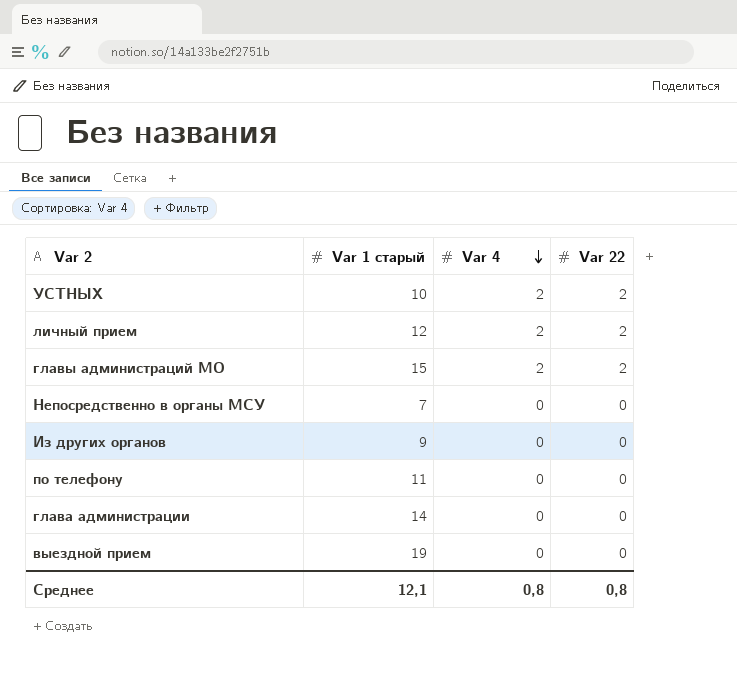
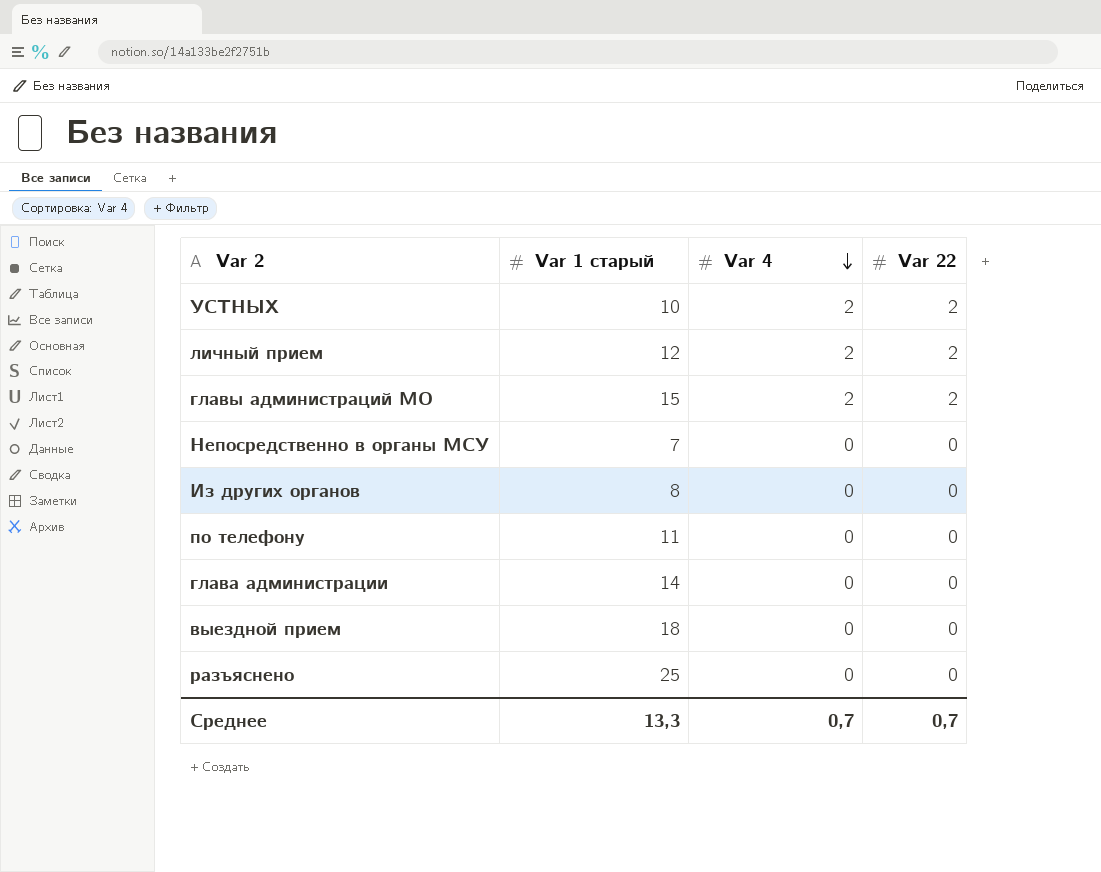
Из других органов | Var 1 старый: 9 -> 8
выездной прием | Var 1 старый: 19 -> 18
row разъяснено: none -> 25 | 0 | 0
Среднее | Var 1 старый: 12,1 -> 13,3
Среднее | Var 4: 0,8 -> 0,7
Среднее | Var 22: 0,8 -> 0,7

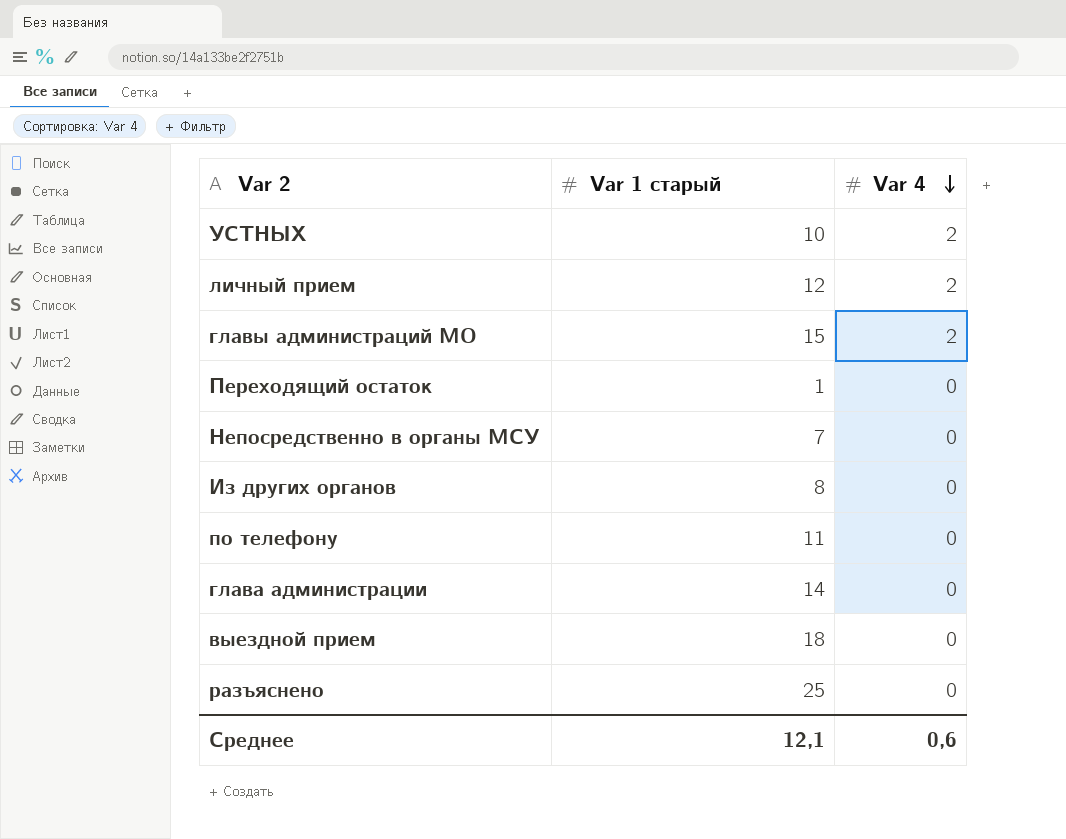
column Var 22 | position: 4 -> none
row Переходящий остаток: none -> 1 | 0
Среднее | Var 1 старый: 13,3 -> 12,1
Среднее | Var 4: 0,7 -> 0,6

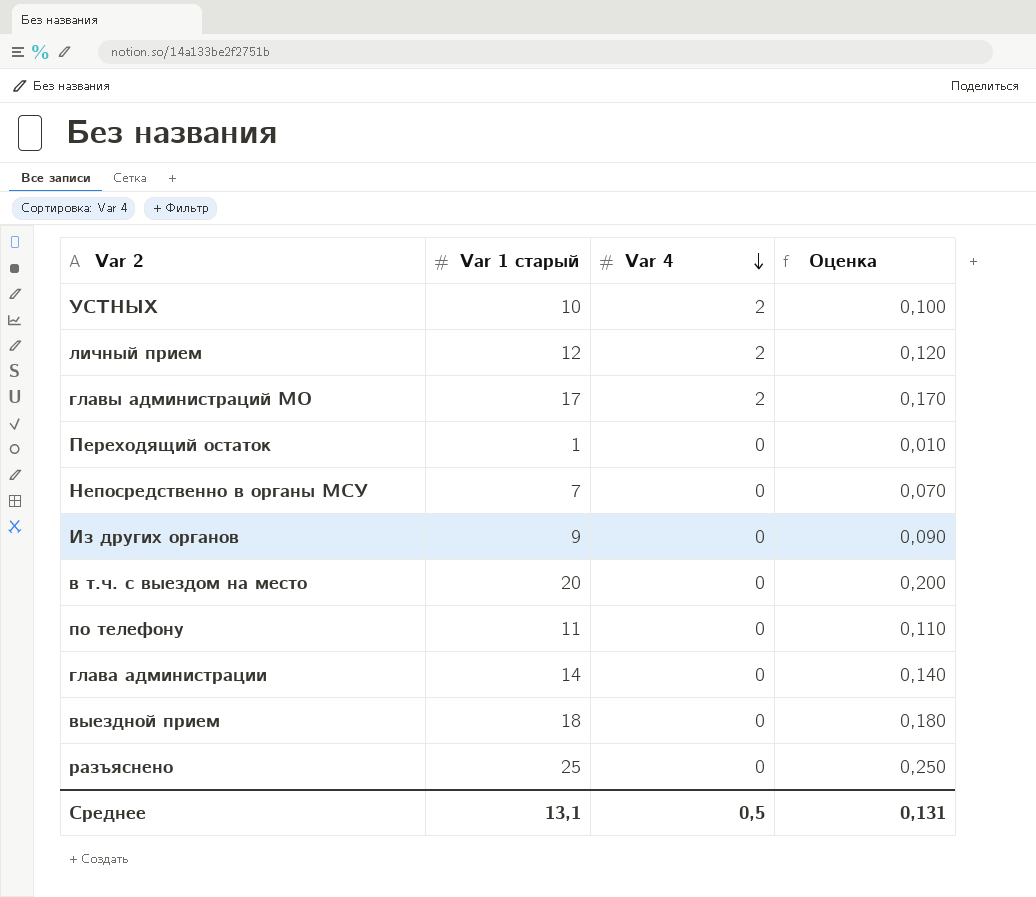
column Оценка | formula: none -> [Var 1 старый] * 0,01
главы администраций МО | Var 1 старый: 15 -> 17
Из других органов | Var 1 старый: 8 -> 9
row в т.ч. с выездом на место: none -> 20 | 0 | 0,200
Среднее | Var 1 старый: 12,1 -> 13,1
Среднее | Var 4: 0,6 -> 0,5

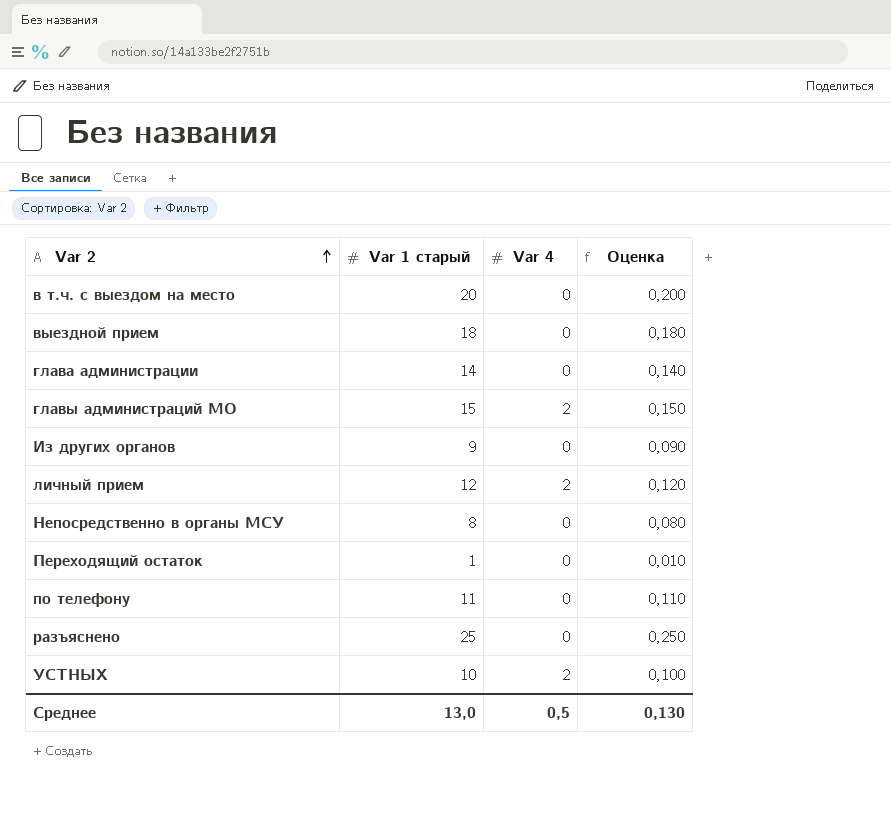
row order: Var 4 descending -> Var 2 ascending
главы администраций МО | Var 1 старый: 17 -> 15
главы администраций МО | Оценка: 0,170 -> 0,150
Непосредственно в органы МСУ | Var 1 старый: 7 -> 8
Непосредственно в органы МСУ | Оценка: 0,070 -> 0,080
Среднее | Var 1 старый: 13,1 -> 13,0
Среднее | Оценка: 0,131 -> 0,130

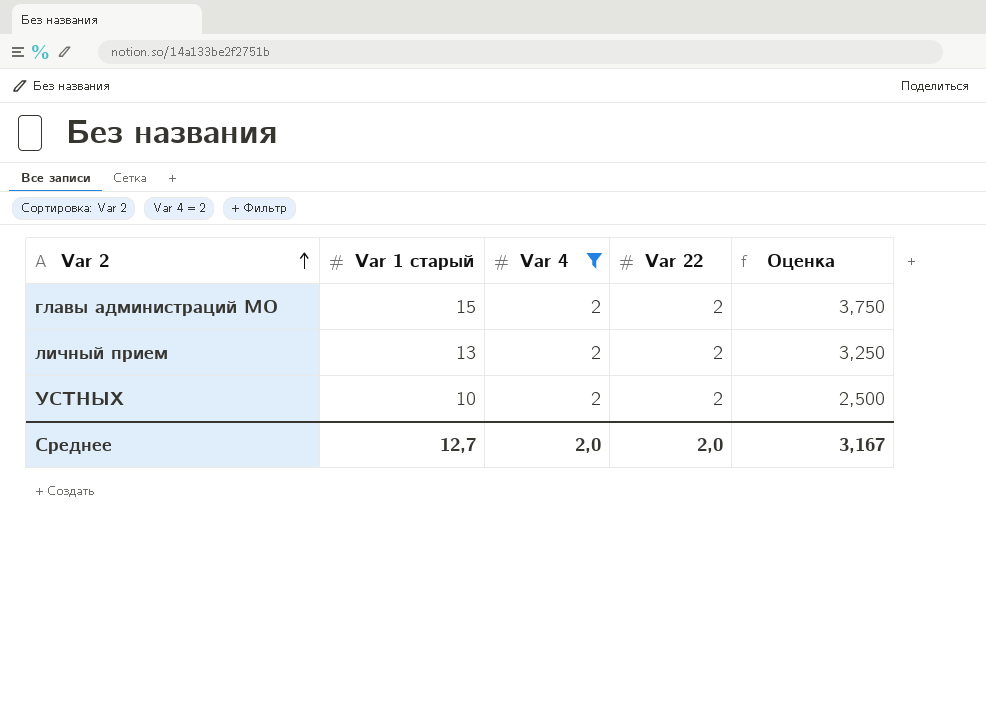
filter: none -> Var 4 = 2
column Var 22 | position: none -> 4
column Оценка | formula: [Var 1 старый] * 0,01 -> [Var 1 старый] * 0,25
личный прием | Var 1 старый: 12 -> 13
Среднее | Var 1 старый: 13,0 -> 12,7
Среднее | Var 4: 0,5 -> 2,0
Среднее | Оценка: 0,130 -> 3,167

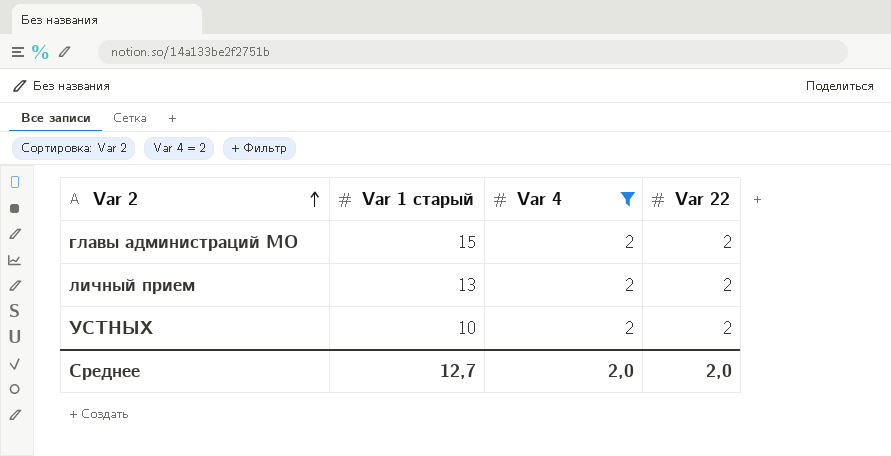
column Оценка | formula: [Var 1 старый] * 0,25 -> none

